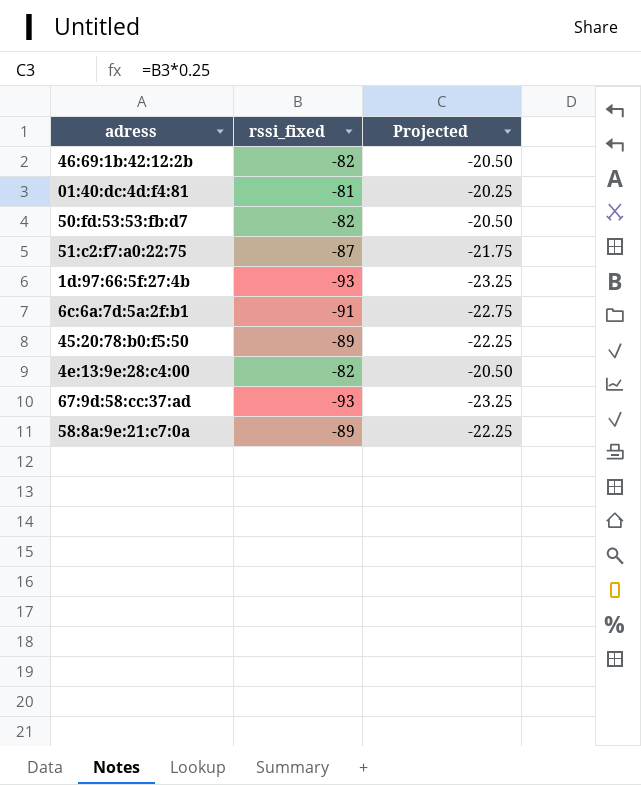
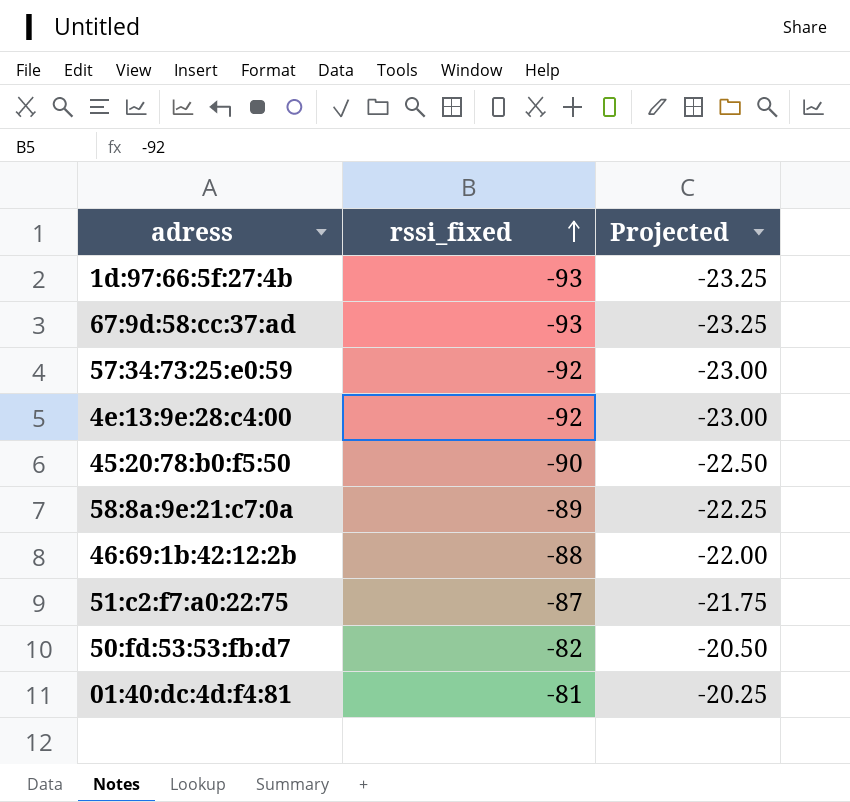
row order: none -> rssi_fixed ascending
row 6c:6a:7d:5a:2f:b1: -91 | -22.75 -> none
row 57:34:73:25:e0:59: none -> -92 | -23.00
4e:13:9e:28:c4:00 | rssi_fixed: -82 -> -92
4e:13:9e:28:c4:00 | Projected: -20.50 -> -23.00
45:20:78:b0:f5:50 | rssi_fixed: -89 -> -90
45:20:78:b0:f5:50 | Projected: -22.25 -> -22.50
46:69:1b:42:12:2b | rssi_fixed: -82 -> -88
46:69:1b:42:12:2b | Projected: -20.50 -> -22.00

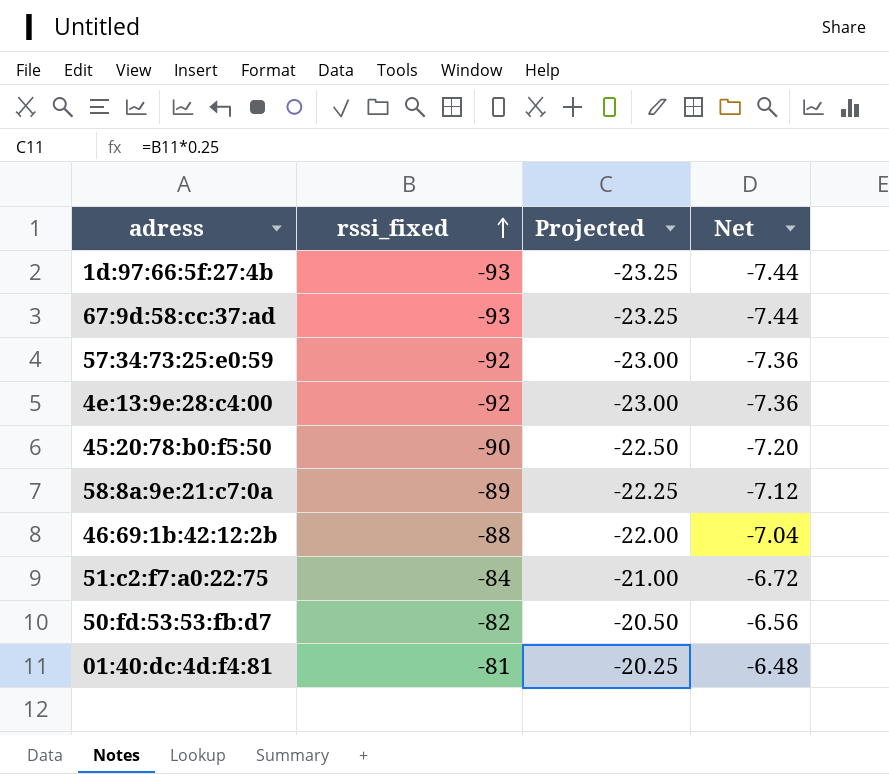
column Net | formula: none -> [rssi_fixed] * 0.08
51:c2:f7:a0:22:75 | rssi_fixed: -87 -> -84
51:c2:f7:a0:22:75 | Projected: -21.75 -> -21.00

